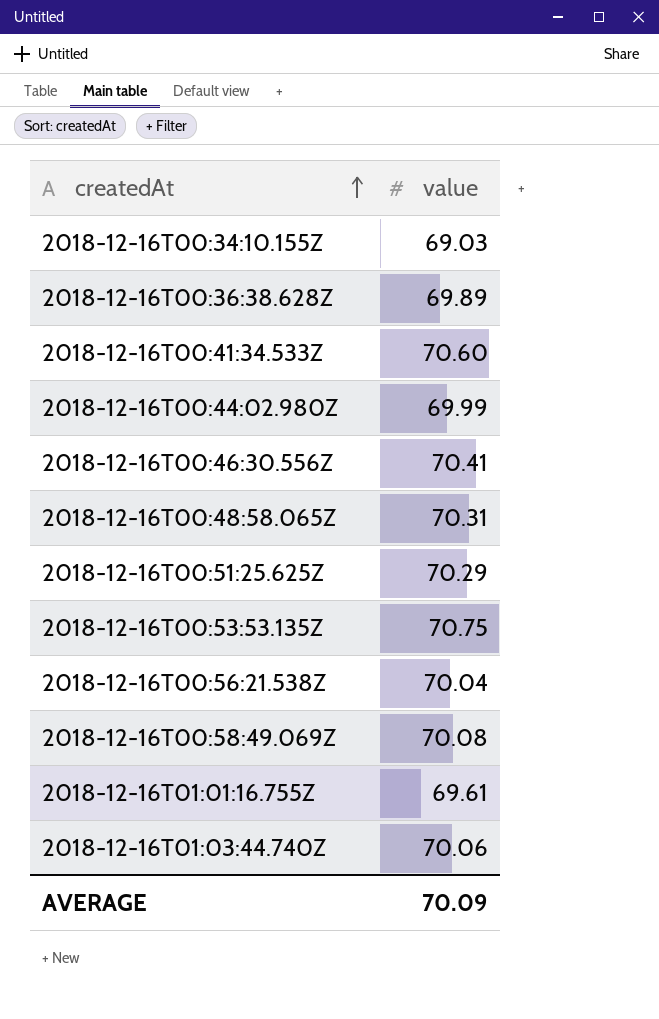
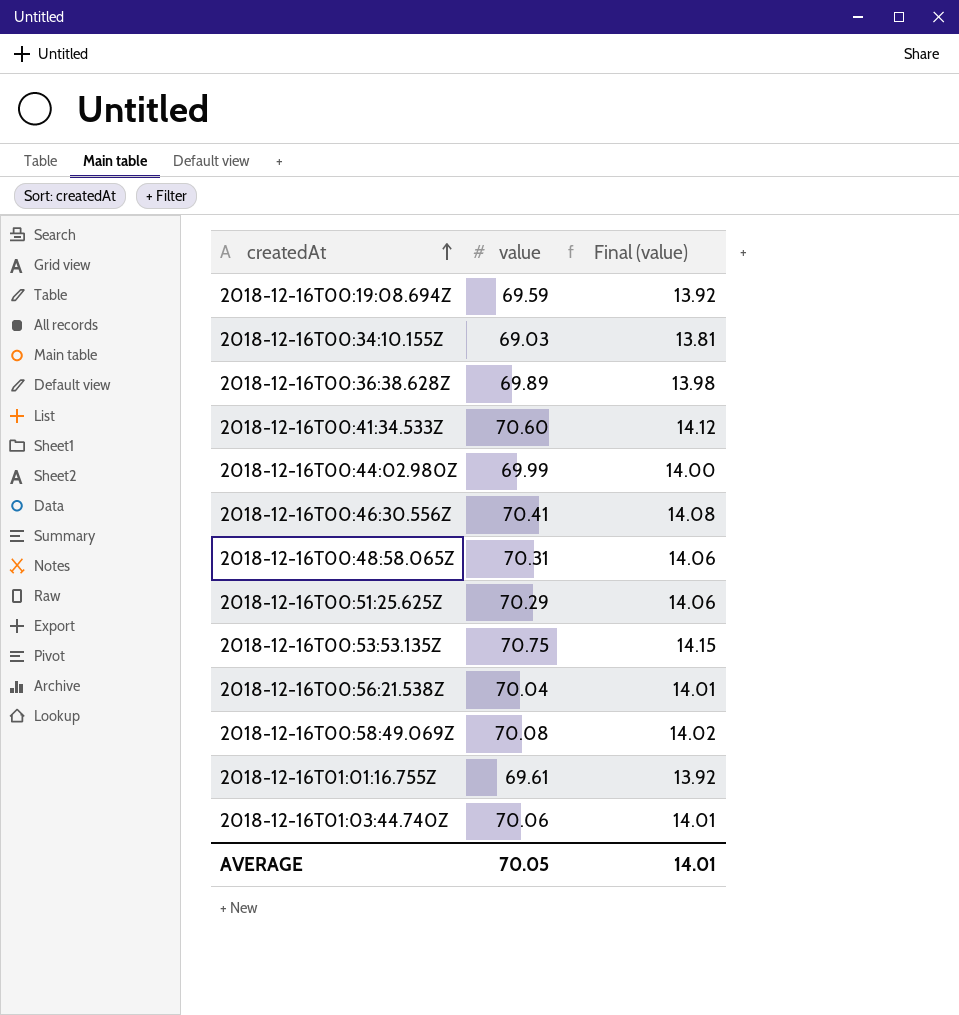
column Final (value) | formula: none -> [value] * 0.2
row 2018-12-16T00:19:08.694Z: none -> 69.59 | 13.92
AVERAGE | value: 70.09 -> 70.05

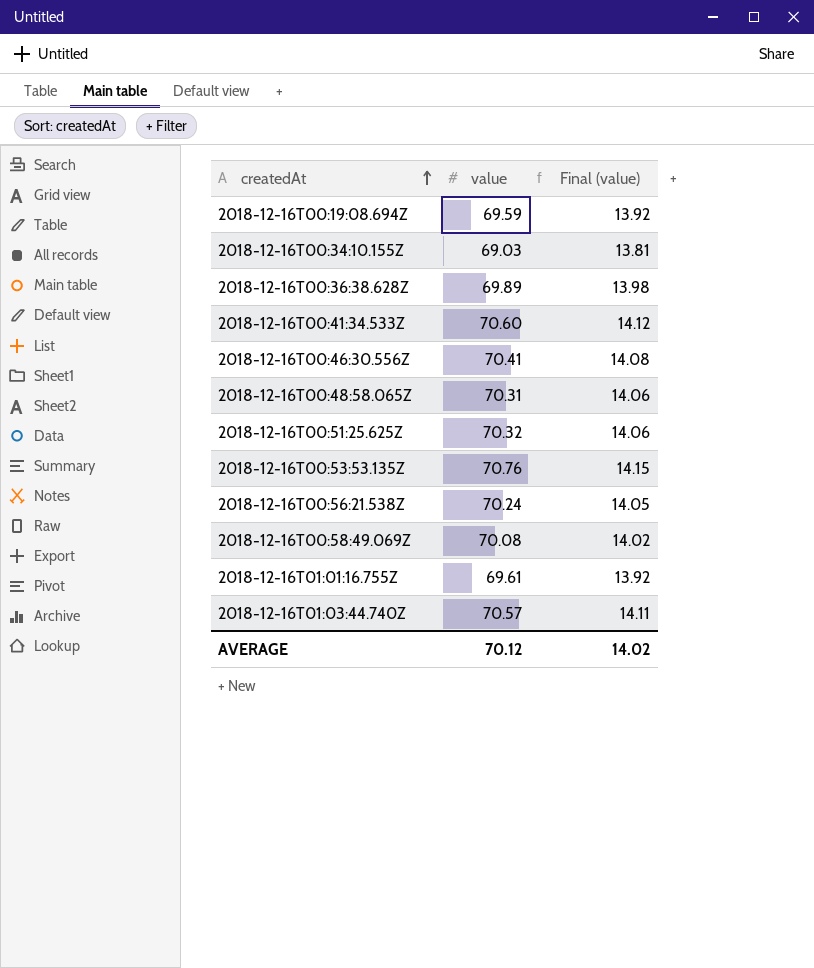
row 2018-12-16T00:44:02.980Z: 69.99 | 14.00 -> none
2018-12-16T00:51:25.625Z | value: 70.29 -> 70.32
2018-12-16T00:53:53.135Z | value: 70.75 -> 70.76
2018-12-16T00:56:21.538Z | value: 70.04 -> 70.24
2018-12-16T00:56:21.538Z | Final (value): 14.01 -> 14.05
2018-12-16T01:03:44.740Z | value: 70.06 -> 70.57
2018-12-16T01:03:44.740Z | Final (value): 14.01 -> 14.11
AVERAGE | value: 70.05 -> 70.12
AVERAGE | Final (value): 14.01 -> 14.02

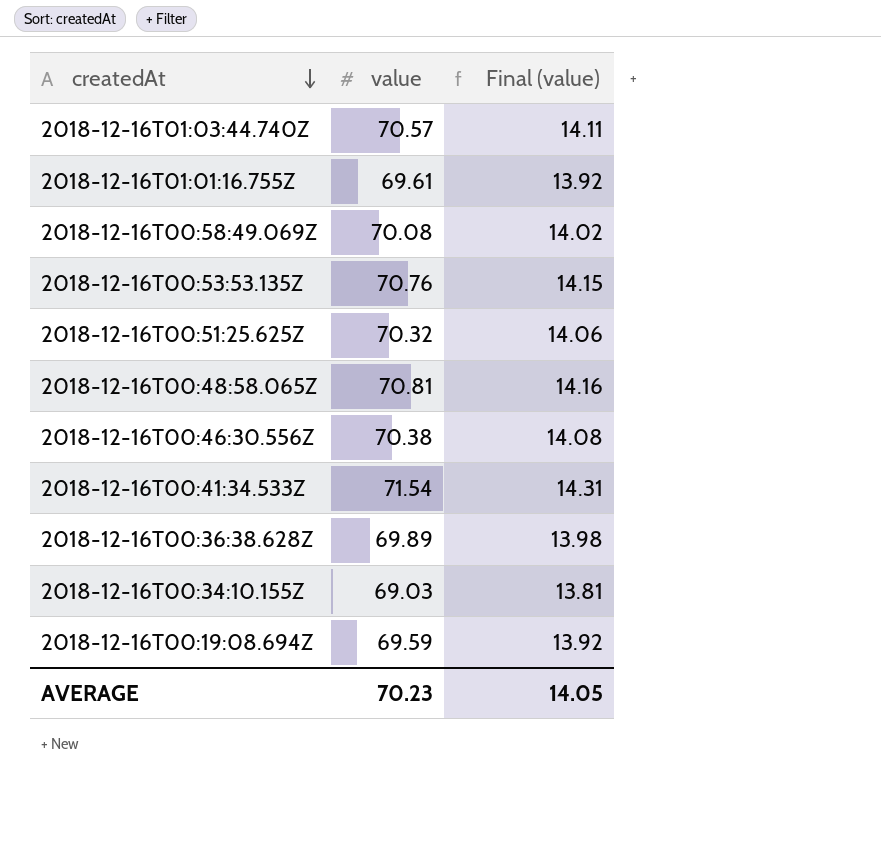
row order: createdAt ascending -> createdAt descending
row 2018-12-16T00:56:21.538Z: 70.24 | 14.05 -> none
2018-12-16T00:48:58.065Z | value: 70.31 -> 70.81
2018-12-16T00:48:58.065Z | Final (value): 14.06 -> 14.16
2018-12-16T00:46:30.556Z | value: 70.41 -> 70.38
2018-12-16T00:41:34.533Z | value: 70.60 -> 71.54
2018-12-16T00:41:34.533Z | Final (value): 14.12 -> 14.31
AVERAGE | value: 70.12 -> 70.23
AVERAGE | Final (value): 14.02 -> 14.05

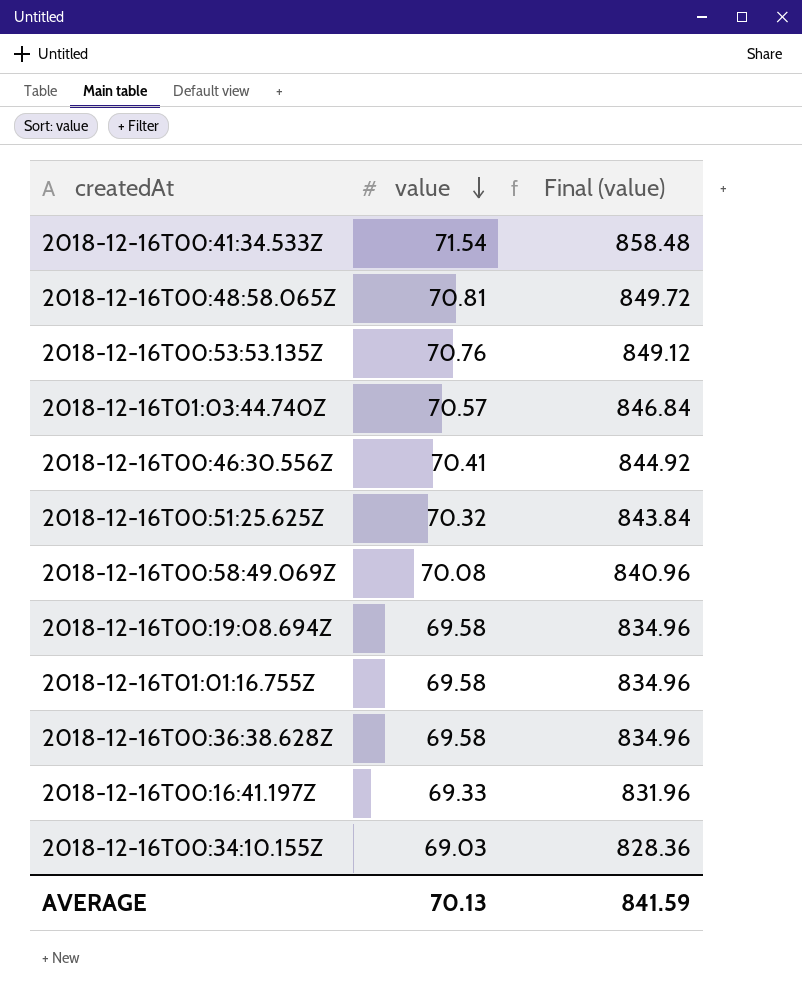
row order: createdAt descending -> value descending
column Final (value) | formula: [value] * 0.2 -> [value] * 12
2018-12-16T00:46:30.556Z | value: 70.38 -> 70.41
2018-12-16T00:19:08.694Z | value: 69.59 -> 69.58
2018-12-16T01:01:16.755Z | value: 69.61 -> 69.58
2018-12-16T00:36:38.628Z | value: 69.89 -> 69.58
row 2018-12-16T00:16:41.197Z: none -> 69.33 | 831.96
AVERAGE | value: 70.23 -> 70.13
AVERAGE | Final (value): 14.05 -> 841.59

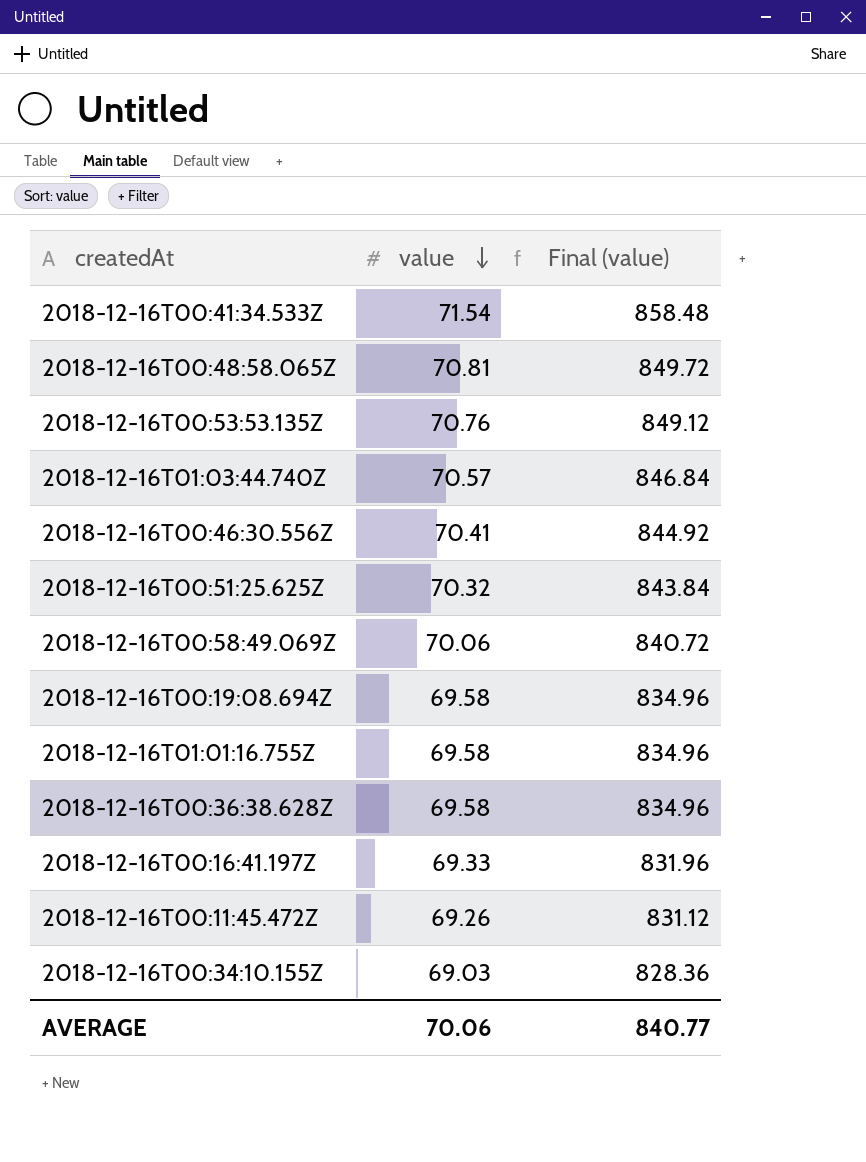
2018-12-16T00:58:49.069Z | value: 70.08 -> 70.06
2018-12-16T00:58:49.069Z | Final (value): 840.96 -> 840.72
row 2018-12-16T00:11:45.472Z: none -> 69.26 | 831.12
AVERAGE | value: 70.13 -> 70.06
AVERAGE | Final (value): 841.59 -> 840.77

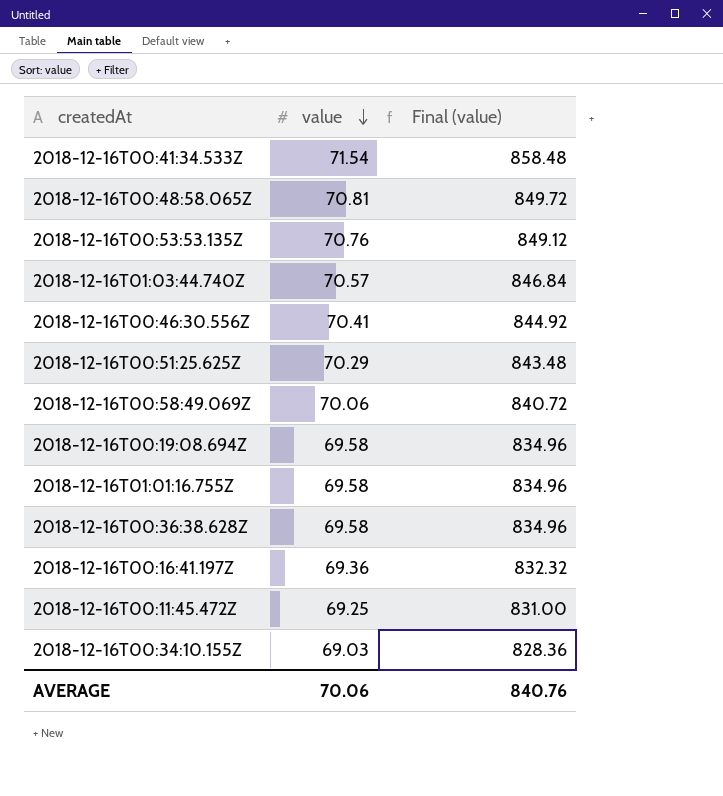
2018-12-16T00:51:25.625Z | value: 70.32 -> 70.29
2018-12-16T00:51:25.625Z | Final (value): 843.84 -> 843.48
2018-12-16T00:16:41.197Z | value: 69.33 -> 69.36
2018-12-16T00:16:41.197Z | Final (value): 831.96 -> 832.32
2018-12-16T00:11:45.472Z | value: 69.26 -> 69.25
2018-12-16T00:11:45.472Z | Final (value): 831.12 -> 831.00
AVERAGE | Final (value): 840.77 -> 840.76

